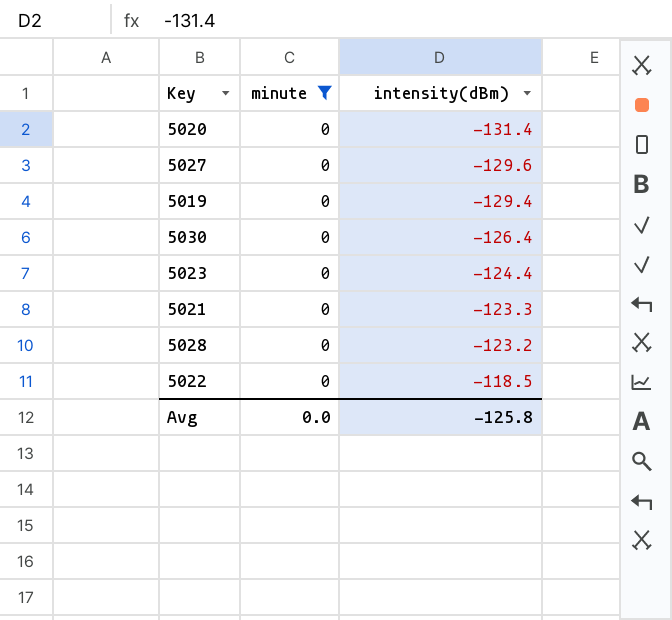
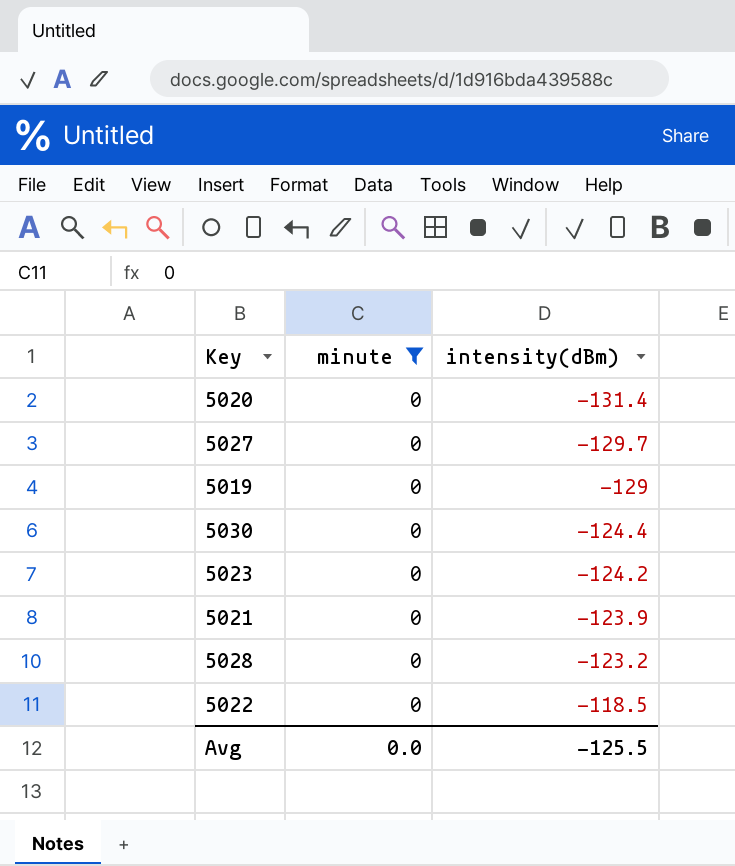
5027 | intensity(dBm): -129.6 -> -129.7
5019 | intensity(dBm): -129.4 -> -129
5030 | intensity(dBm): -126.4 -> -124.4
5023 | intensity(dBm): -124.4 -> -124.2
5021 | intensity(dBm): -123.3 -> -123.9
Avg | intensity(dBm): -125.8 -> -125.5

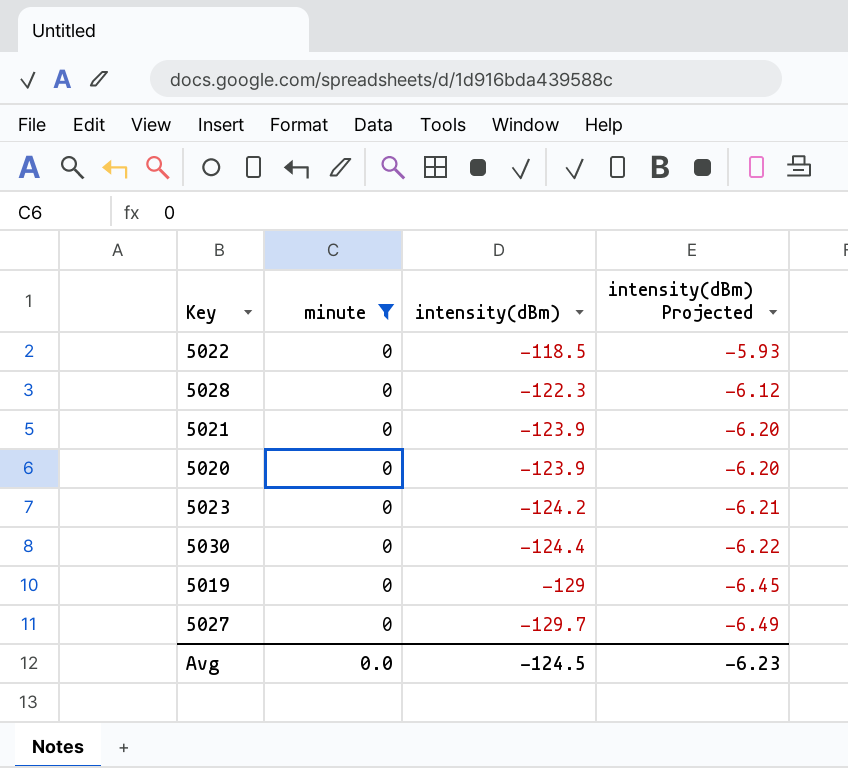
row order: intensity(dBm) ascending -> intensity(dBm) descending
column intensity(dBm) Projected | formula: none -> [intensity(dBm)] * 0.05
5028 | intensity(dBm): -123.2 -> -122.3
5020 | intensity(dBm): -131.4 -> -123.9
Avg | intensity(dBm): -125.5 -> -124.5

